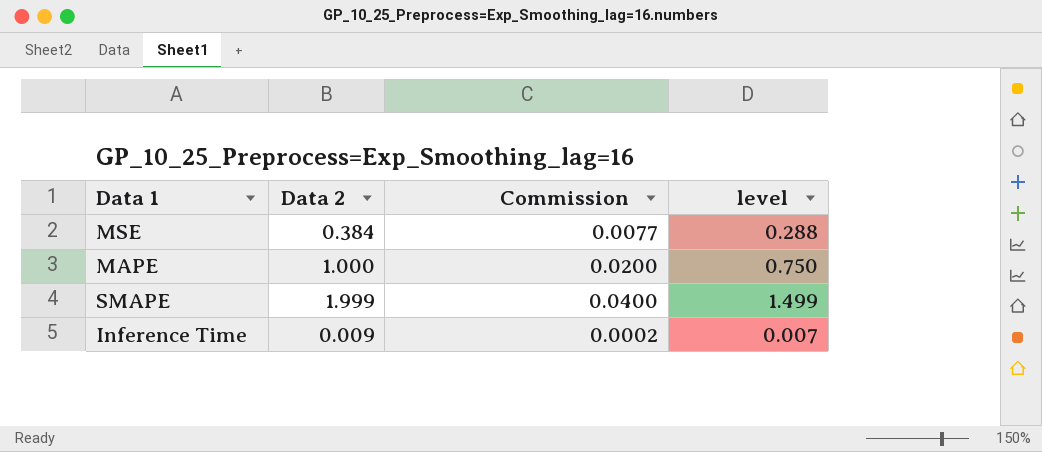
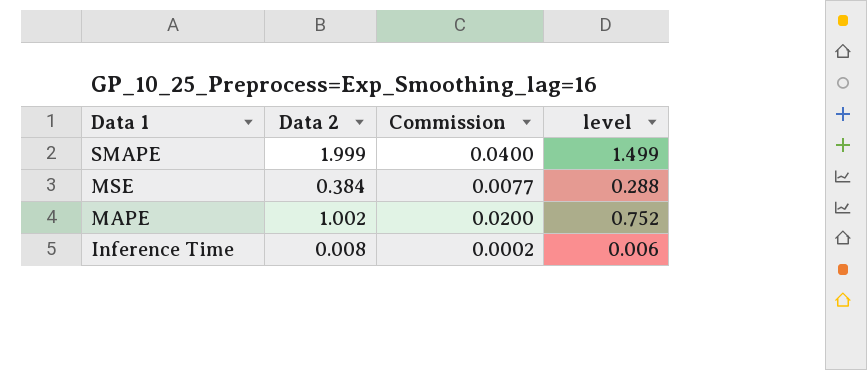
row order: none -> Data 1 descending
MAPE | Data 2: 1.000 -> 1.002
MAPE | level: 0.750 -> 0.752
Inference Time | Data 2: 0.009 -> 0.008
Inference Time | level: 0.007 -> 0.006

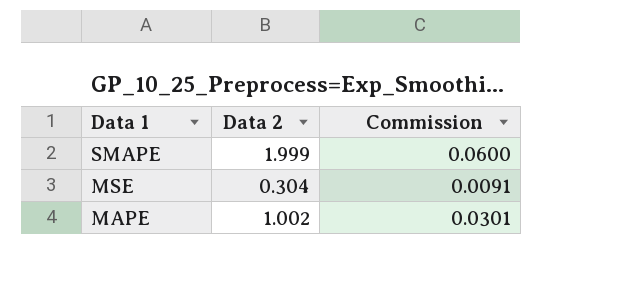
column level | formula: [Data 2] * 0.75 -> none
column Commission | formula: [Data 2] * 0.02 -> [Data 2] * 0.03
row Inference Time: 0.008 | 0.0002 | 0.006 -> none
MSE | Data 2: 0.384 -> 0.304

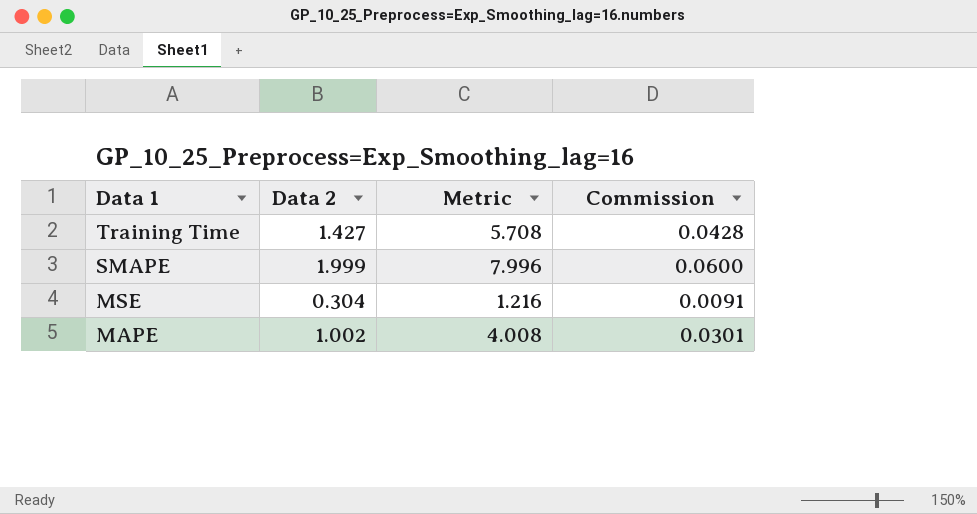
column Metric | formula: none -> [Data 2] * 4
row Training Time: none -> 1.427 | 5.708 | 0.0428

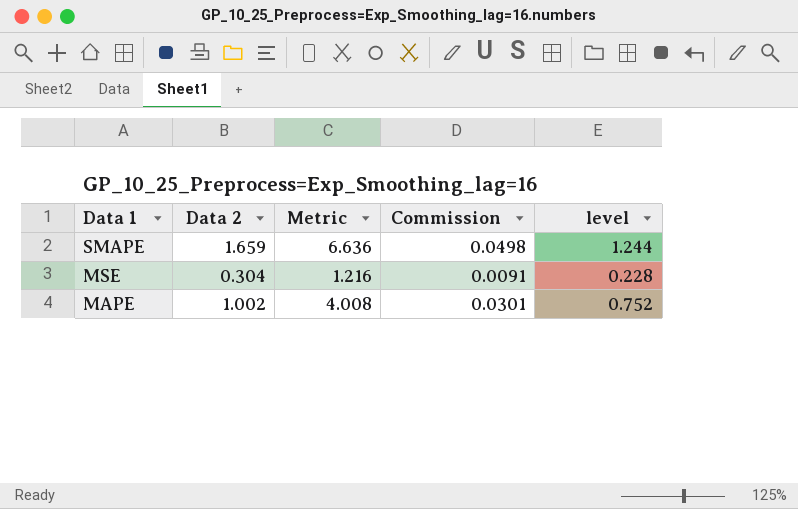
column level | formula: none -> [Data 2] * 0.75
row Training Time: 1.427 | 5.708 | 0.0428 -> none
SMAPE | Data 2: 1.999 -> 1.659
SMAPE | Metric: 7.996 -> 6.636
SMAPE | Commission: 0.0600 -> 0.0498

